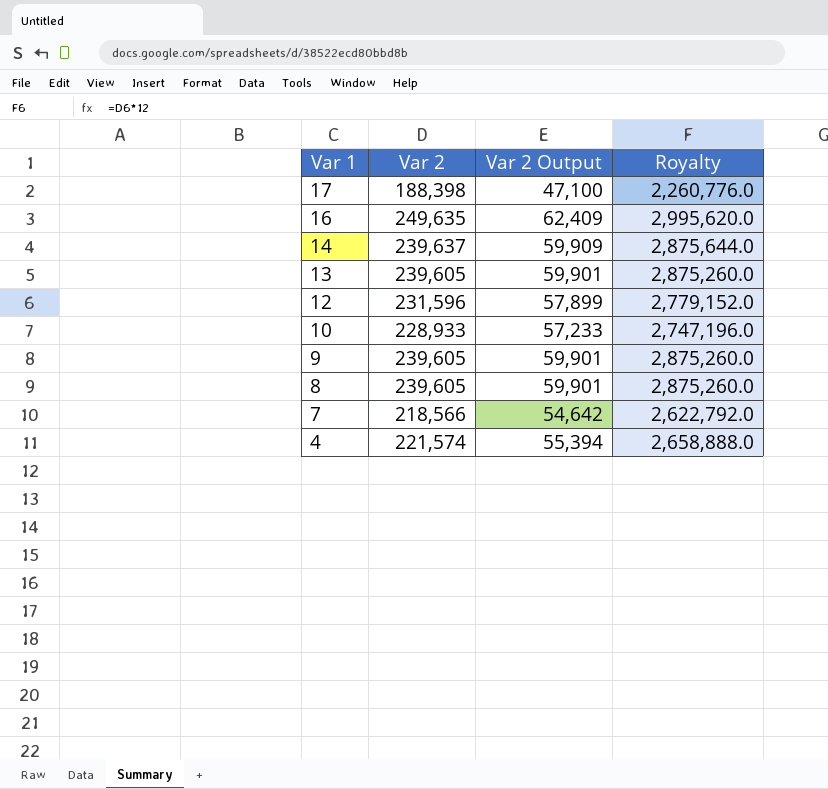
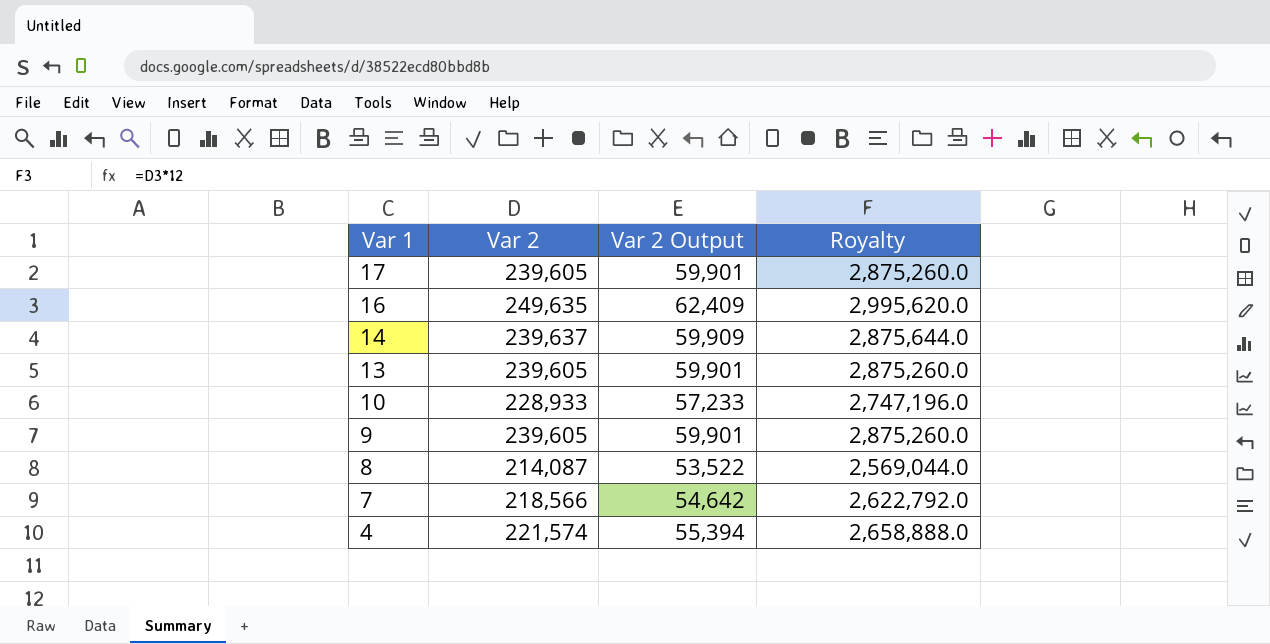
row 12: 231,596 | 57,899 | 2,779,152.0 -> none
17 | Var 2: 188,398 -> 239,605
17 | Var 2 Output: 47,100 -> 59,901
17 | Royalty: 2,260,776.0 -> 2,875,260.0
8 | Var 2: 239,605 -> 214,087
8 | Var 2 Output: 59,901 -> 53,522
8 | Royalty: 2,875,260.0 -> 2,569,044.0

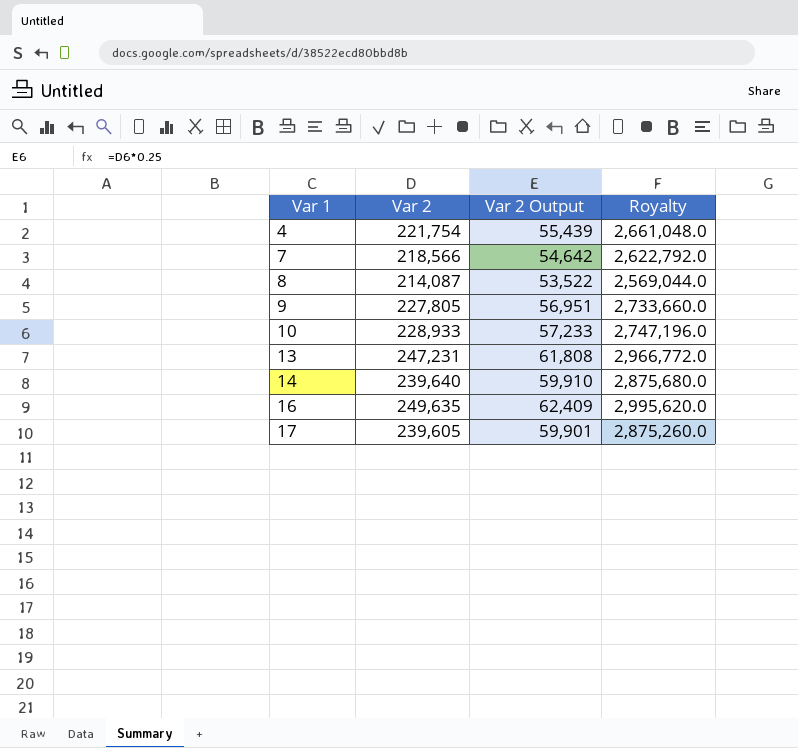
row order: Var 1 descending -> Var 1 ascending
4 | Var 2: 221,574 -> 221,754
4 | Var 2 Output: 55,394 -> 55,439
4 | Royalty: 2,658,888.0 -> 2,661,048.0
9 | Var 2: 239,605 -> 227,805
9 | Var 2 Output: 59,901 -> 56,951
9 | Royalty: 2,875,260.0 -> 2,733,660.0
13 | Var 2: 239,605 -> 247,231
13 | Var 2 Output: 59,901 -> 61,808
13 | Royalty: 2,875,260.0 -> 2,966,772.0
14 | Var 2: 239,637 -> 239,640
14 | Var 2 Output: 59,909 -> 59,910
14 | Royalty: 2,875,644.0 -> 2,875,680.0

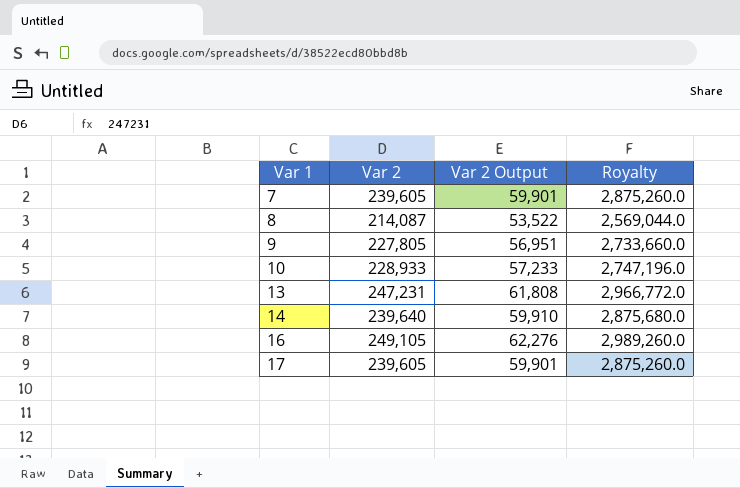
row 4: 221,754 | 55,439 | 2,661,048.0 -> none
7 | Var 2: 218,566 -> 239,605
7 | Var 2 Output: 54,642 -> 59,901
7 | Royalty: 2,622,792.0 -> 2,875,260.0
16 | Var 2: 249,635 -> 249,105
16 | Var 2 Output: 62,409 -> 62,276
16 | Royalty: 2,995,620.0 -> 2,989,260.0

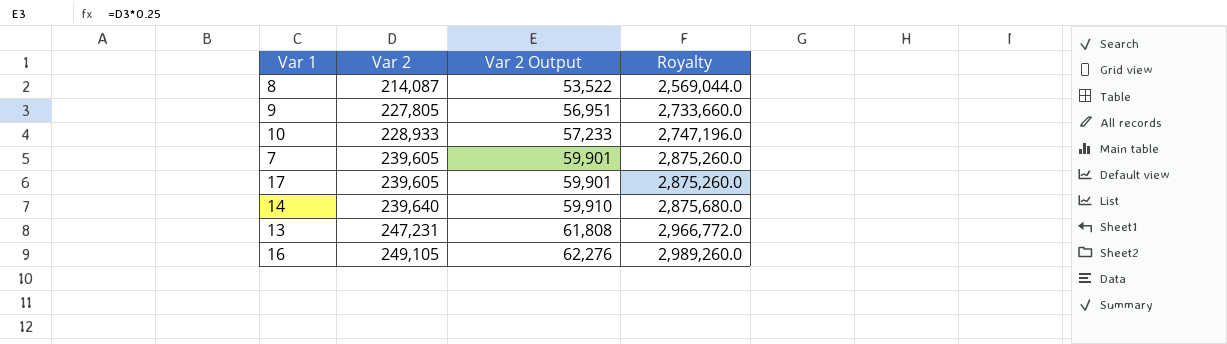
row order: Var 1 ascending -> Var 2 ascending

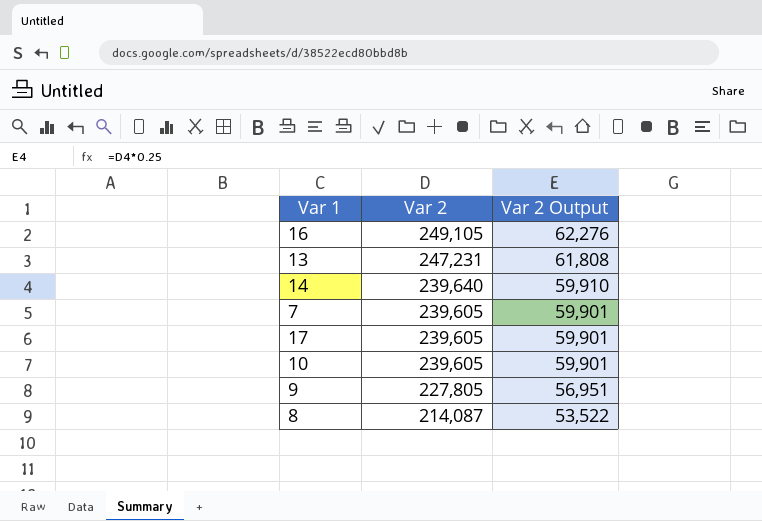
row order: Var 2 ascending -> Var 2 descending
column Royalty | formula: [Var 2] * 12 -> none
10 | Var 2: 228,933 -> 239,605
10 | Var 2 Output: 57,233 -> 59,901

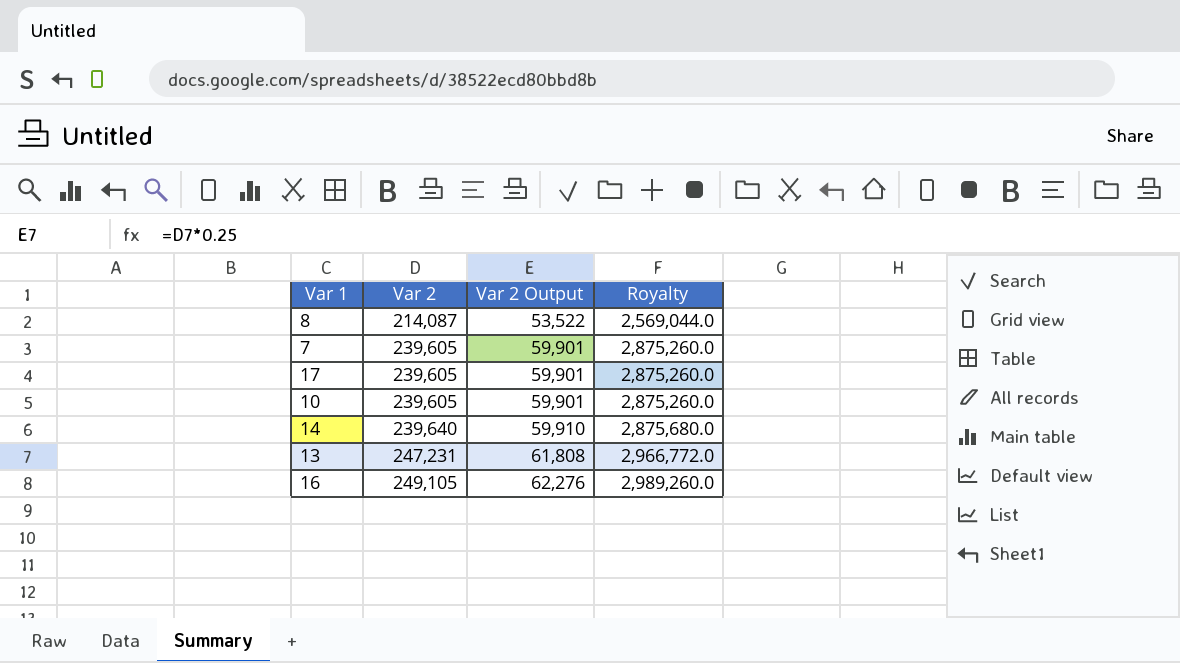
row order: Var 2 descending -> Var 2 ascending
column Royalty | formula: none -> [Var 2] * 12
row 9: 227,805 | 56,951 -> none

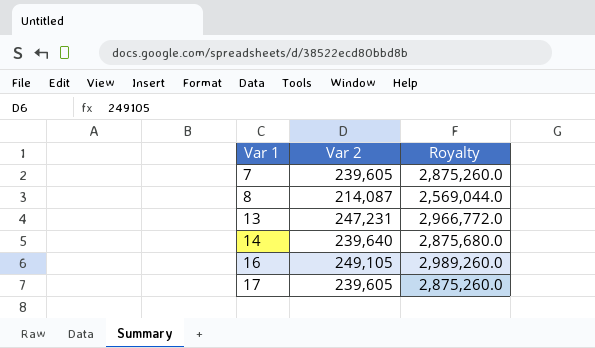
row order: Var 2 ascending -> Var 1 ascending
column Var 2 Output | formula: [Var 2] * 0.25 -> none
row 10: 239,605 | 59,901 | 2,875,260.0 -> none

